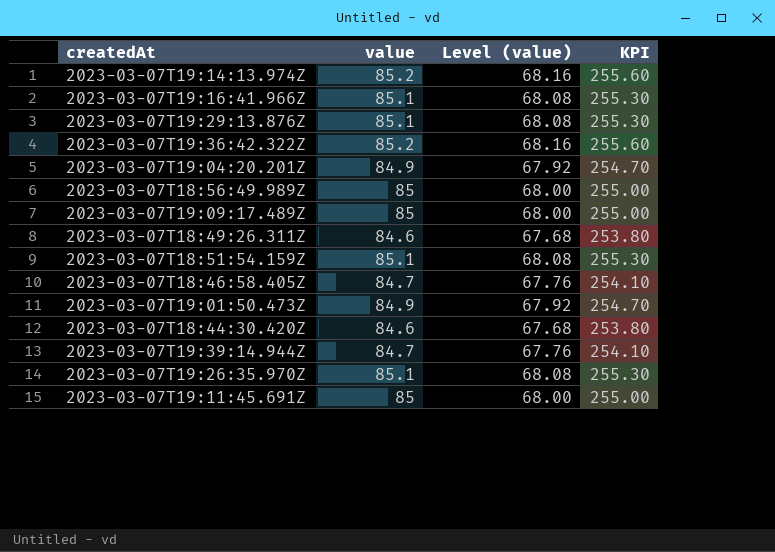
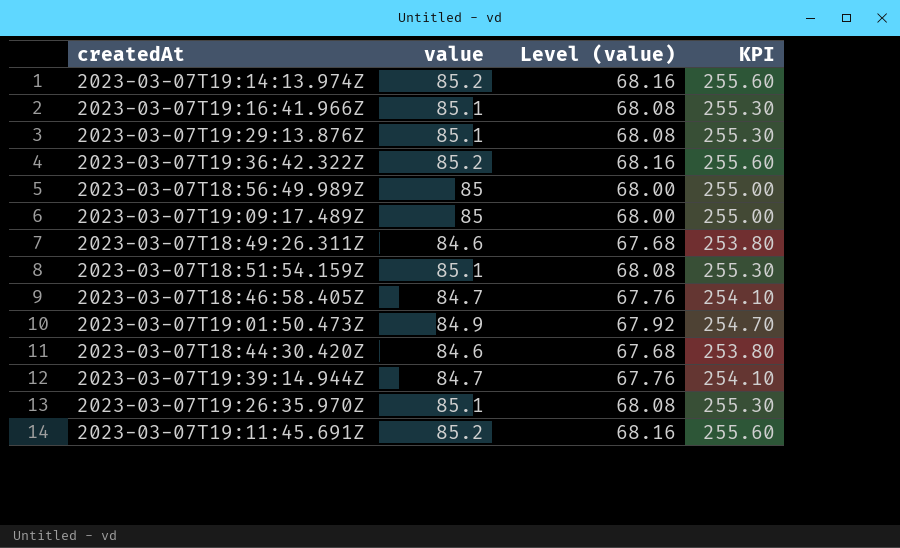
row 2023-03-07T19:04:20.201Z: 84.9 | 67.92 | 254.70 -> none
2023-03-07T19:11:45.691Z | value: 85 -> 85.2
2023-03-07T19:11:45.691Z | Level (value): 68.00 -> 68.16
2023-03-07T19:11:45.691Z | KPI: 255.00 -> 255.60

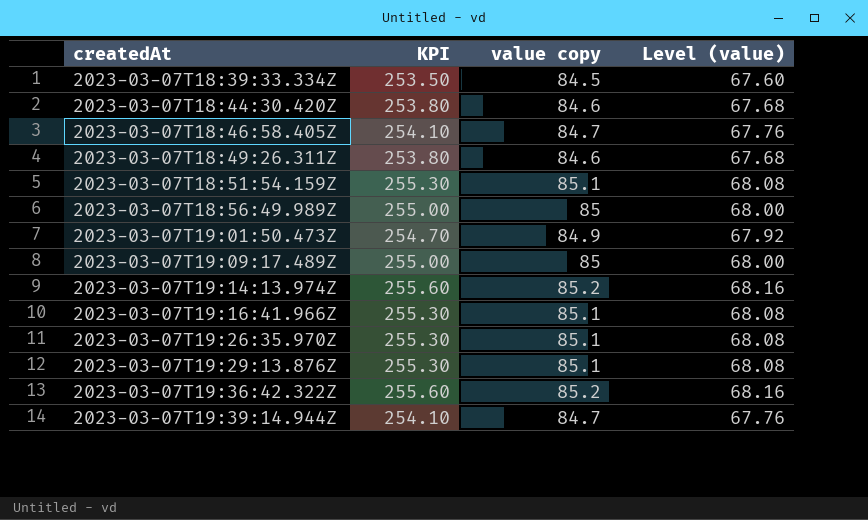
row order: none -> createdAt ascending
column KPI | position: 4 -> 2
column name: value -> value copy
row 2023-03-07T19:11:45.691Z: 85.2 | 68.16 | 255.60 -> none
row 2023-03-07T18:39:33.334Z: none -> 253.50 | 84.5 | 67.60

